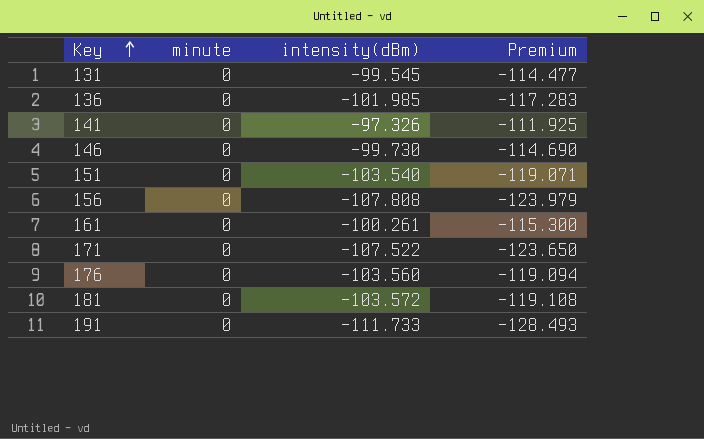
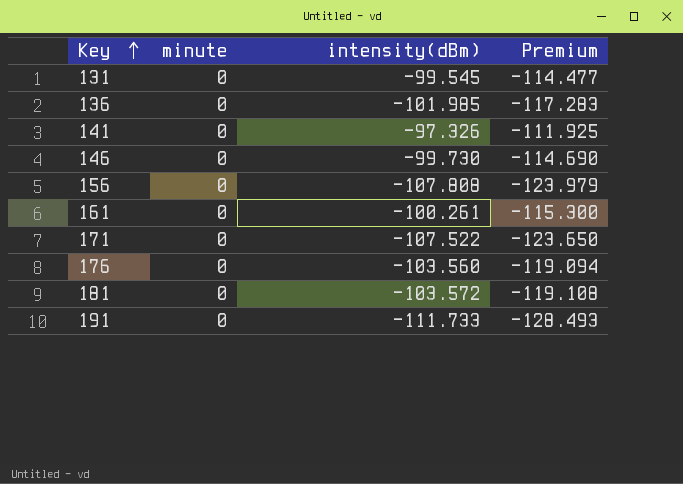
row 151: 0 | -103.540 | -119.071 -> none

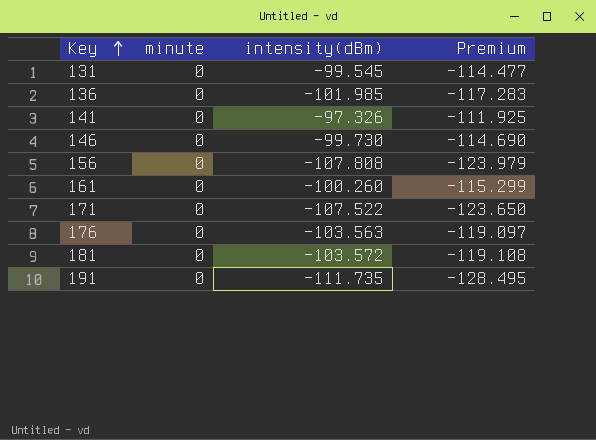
161 | intensity(dBm): -100.261 -> -100.260
161 | Premium: -115.300 -> -115.299
176 | intensity(dBm): -103.560 -> -103.563
176 | Premium: -119.094 -> -119.097
191 | intensity(dBm): -111.733 -> -111.735
191 | Premium: -128.493 -> -128.495

